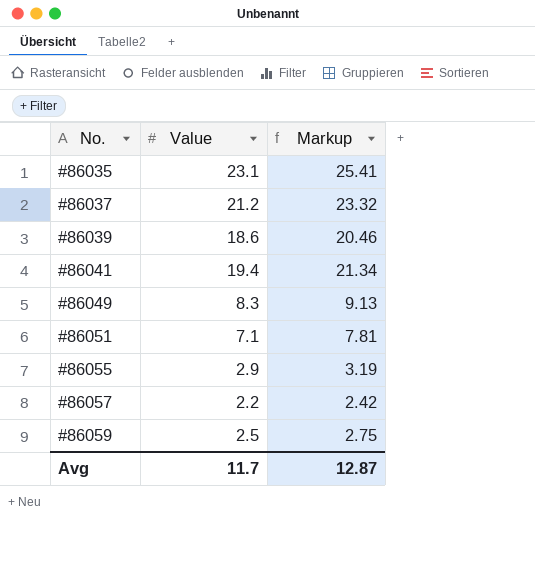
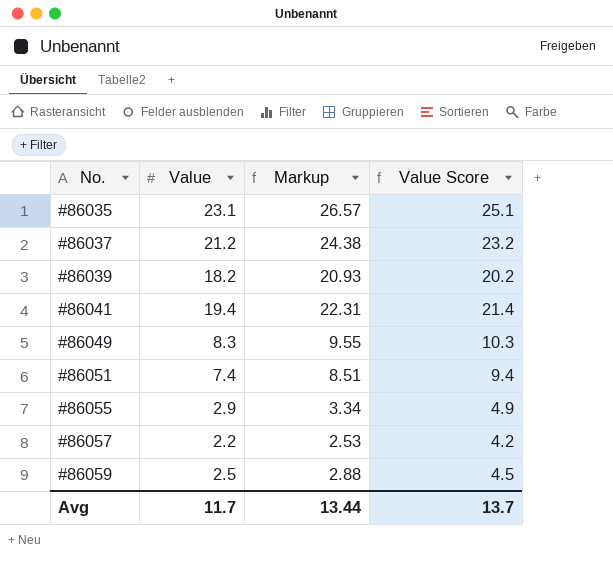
column Markup | formula: [Value] * 1.1 -> [Value] * 1.15
column Value Score | formula: none -> [Value] + 2
#86039 | Value: 18.6 -> 18.2
#86051 | Value: 7.1 -> 7.4
Avg | Markup: 12.87 -> 13.44

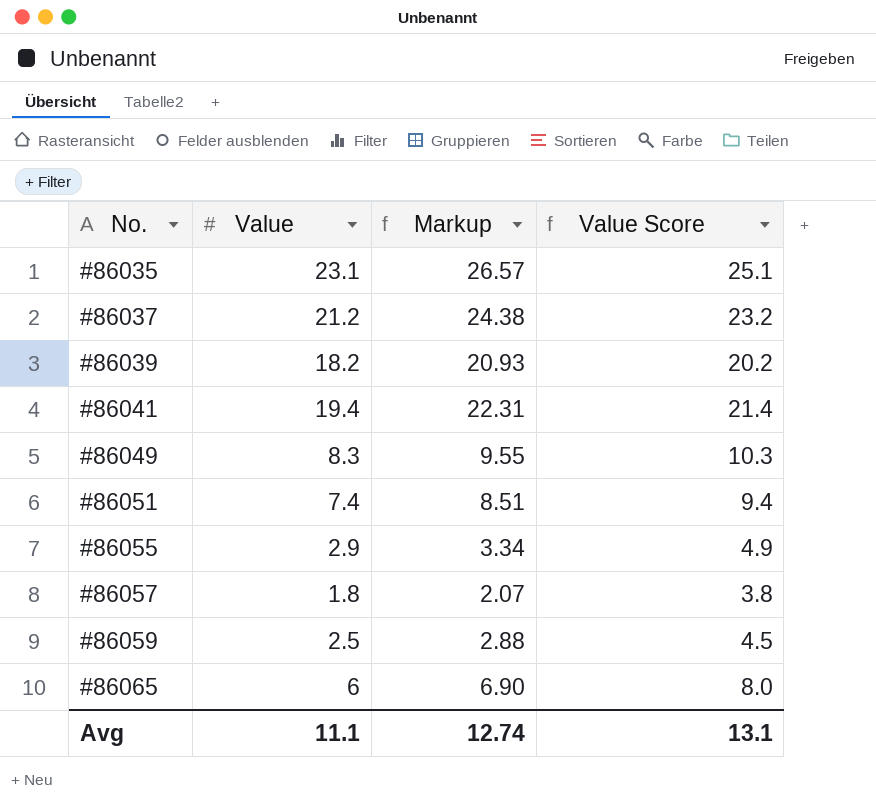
#86057 | Value: 2.2 -> 1.8
#86057 | Markup: 2.53 -> 2.07
#86057 | Value Score: 4.2 -> 3.8
row #86065: none -> 6 | 6.90 | 8.0
Avg | Value: 11.7 -> 11.1
Avg | Markup: 13.44 -> 12.74
Avg | Value Score: 13.7 -> 13.1

